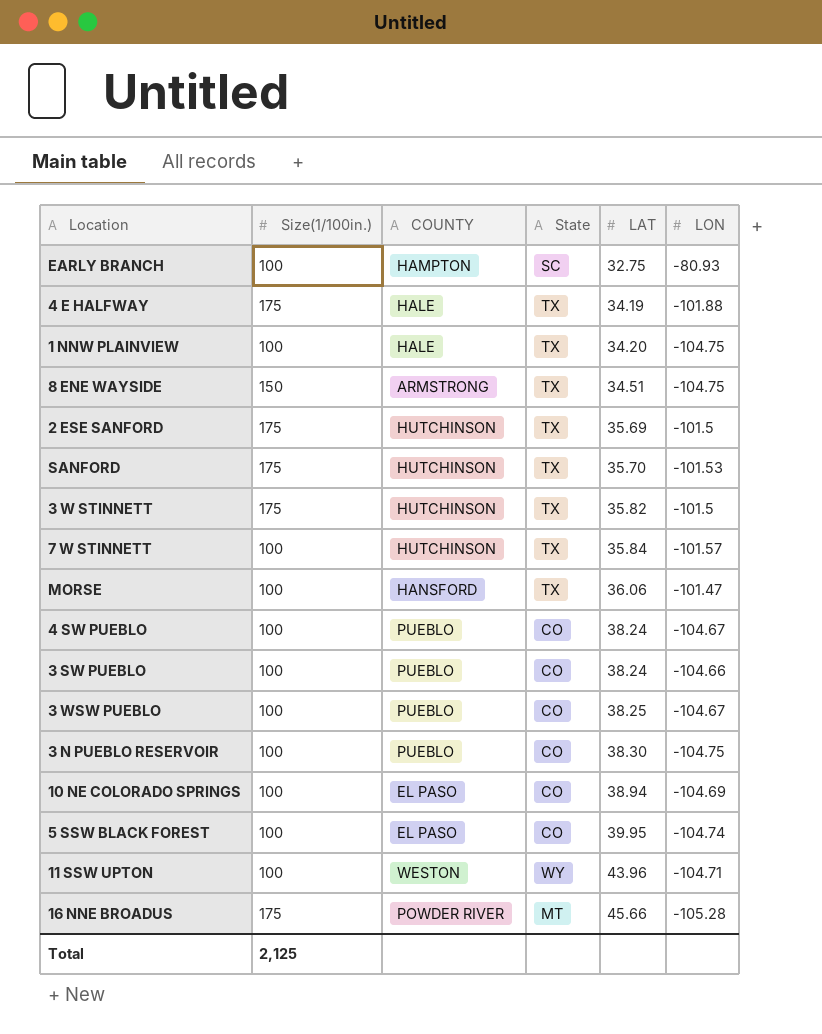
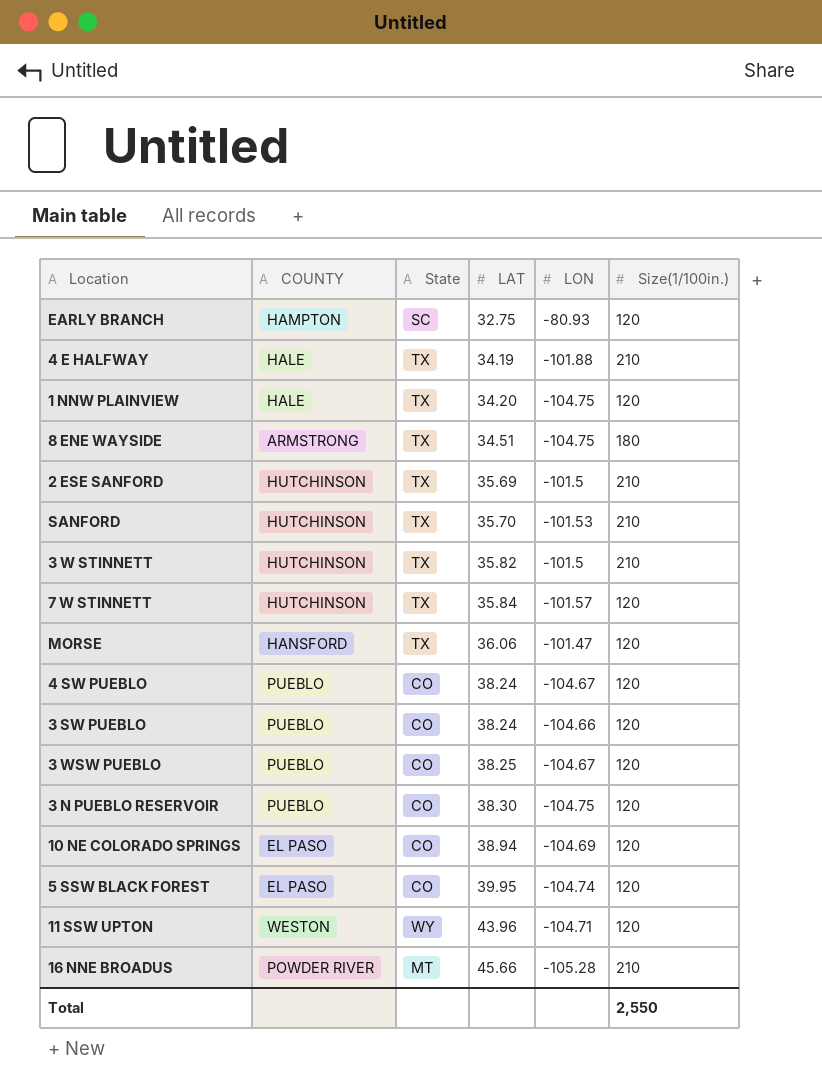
column Size(1/100in.) | position: 2 -> 6
EARLY BRANCH | Size(1/100in.): 100 -> 120
4 E HALFWAY | Size(1/100in.): 175 -> 210
1 NNW PLAINVIEW | Size(1/100in.): 100 -> 120
8 ENE WAYSIDE | Size(1/100in.): 150 -> 180
2 ESE SANFORD | Size(1/100in.): 175 -> 210
SANFORD | Size(1/100in.): 175 -> 210
3 W STINNETT | Size(1/100in.): 175 -> 210
7 W STINNETT | Size(1/100in.): 100 -> 120
MORSE | Size(1/100in.): 100 -> 120
4 SW PUEBLO | Size(1/100in.): 100 -> 120
3 SW PUEBLO | Size(1/100in.): 100 -> 120
3 WSW PUEBLO | Size(1/100in.): 100 -> 120
3 N PUEBLO RESERVOIR | Size(1/100in.): 100 -> 120
10 NE COLORADO SPRINGS | Size(1/100in.): 100 -> 120
5 SSW BLACK FOREST | Size(1/100in.): 100 -> 120
11 SSW UPTON | Size(1/100in.): 100 -> 120
16 NNE BROADUS | Size(1/100in.): 175 -> 210
Total | Size(1/100in.): 2,125 -> 2,550

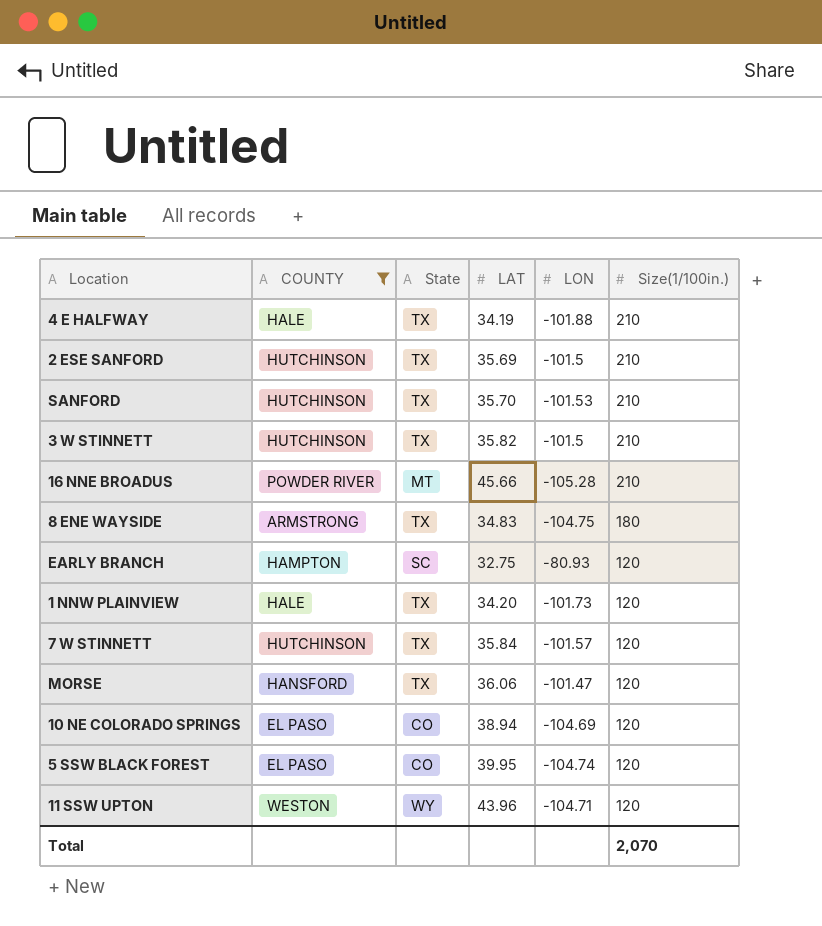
filter: none -> COUNTY != PUEBLO
row order: LAT ascending -> Size(1/100in.) descending
8 ENE WAYSIDE | LAT: 34.51 -> 34.83
1 NNW PLAINVIEW | LON: -104.75 -> -101.73
Total | Size(1/100in.): 2,550 -> 2,070

